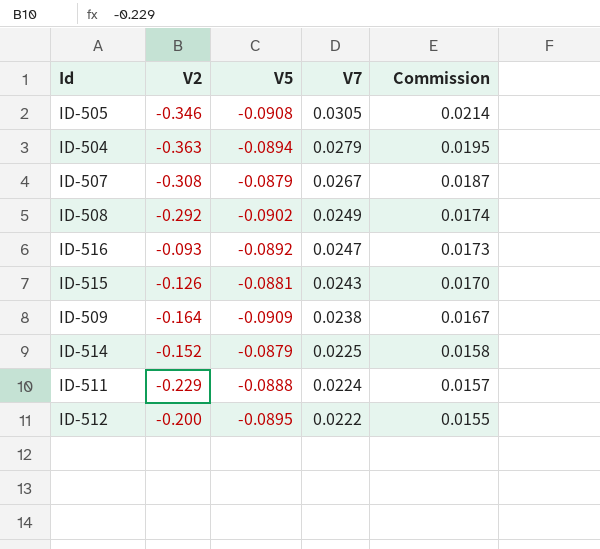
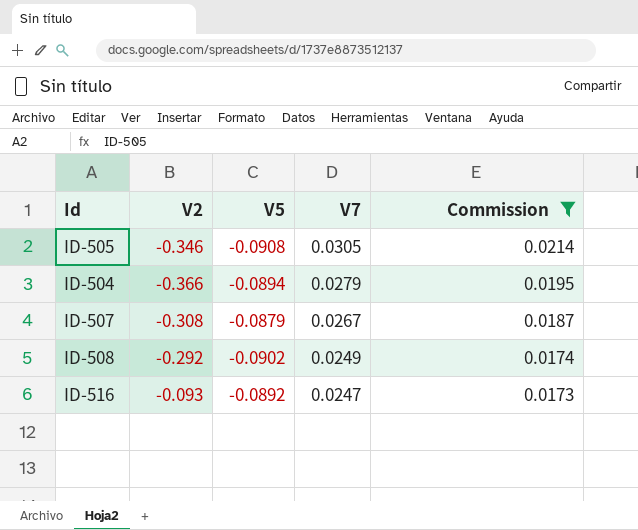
filter: none -> Commission >= 0.0173
ID-504 | V2: -0.363 -> -0.366

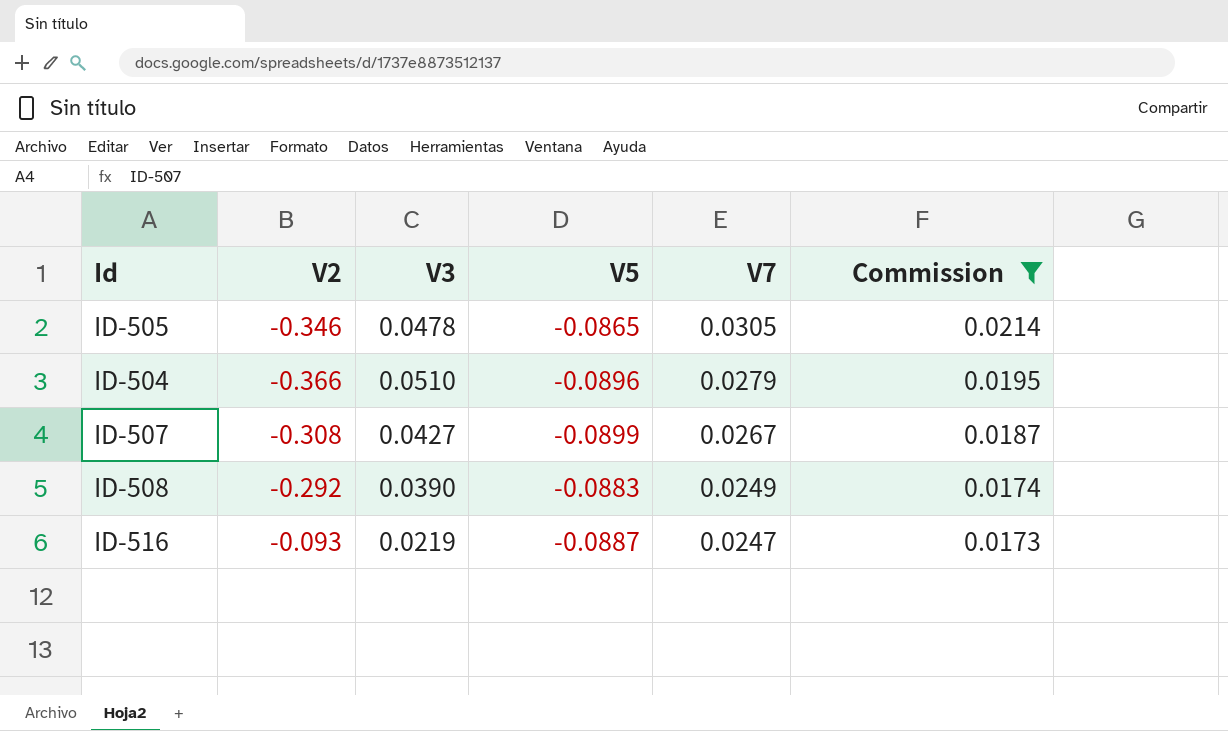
column V3 | position: none -> 3
ID-505 | V5: -0.0908 -> -0.0865
ID-504 | V5: -0.0894 -> -0.0896
ID-507 | V5: -0.0879 -> -0.0899
ID-508 | V5: -0.0902 -> -0.0883
ID-516 | V5: -0.0892 -> -0.0887

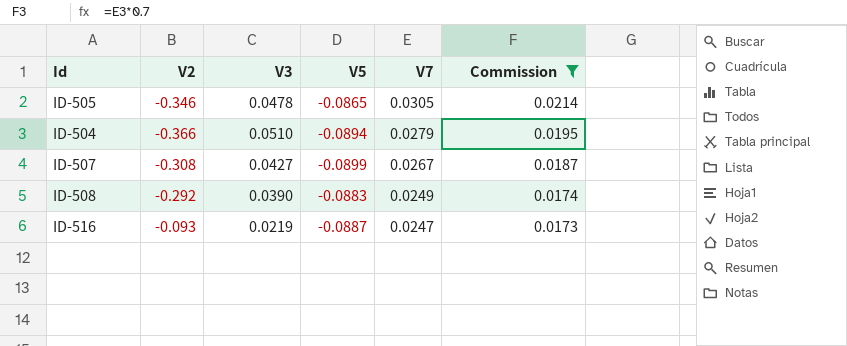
ID-504 | V5: -0.0896 -> -0.0894

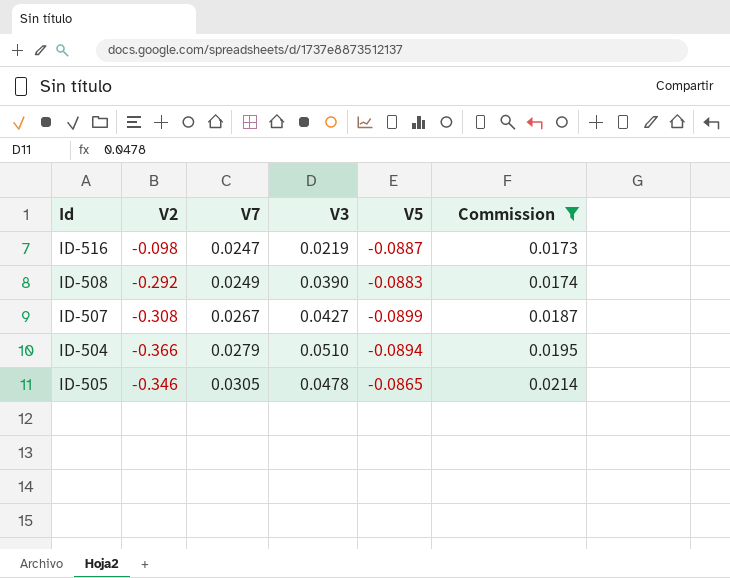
row order: V7 descending -> V7 ascending
column V7 | position: 5 -> 3
ID-516 | V2: -0.093 -> -0.098

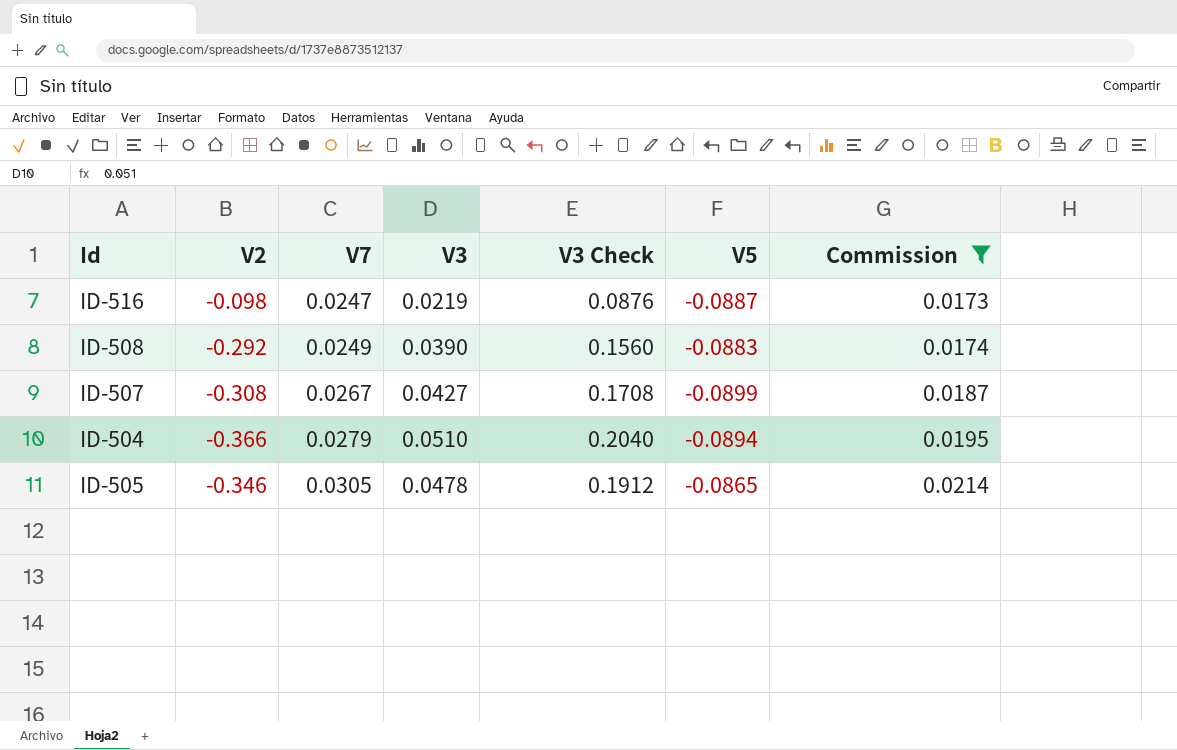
column V3 Check | formula: none -> [V3] * 4

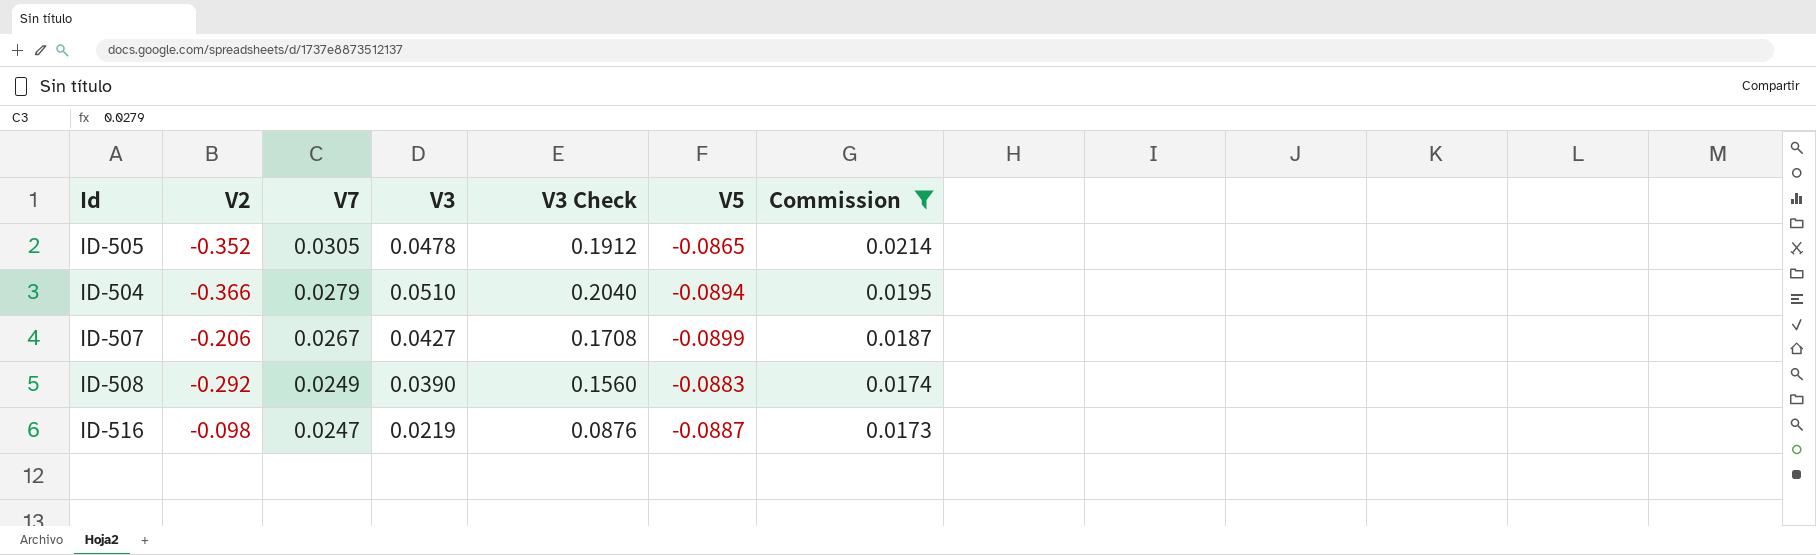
row order: V7 ascending -> V7 descending
ID-505 | V2: -0.346 -> -0.352
ID-507 | V2: -0.308 -> -0.206

